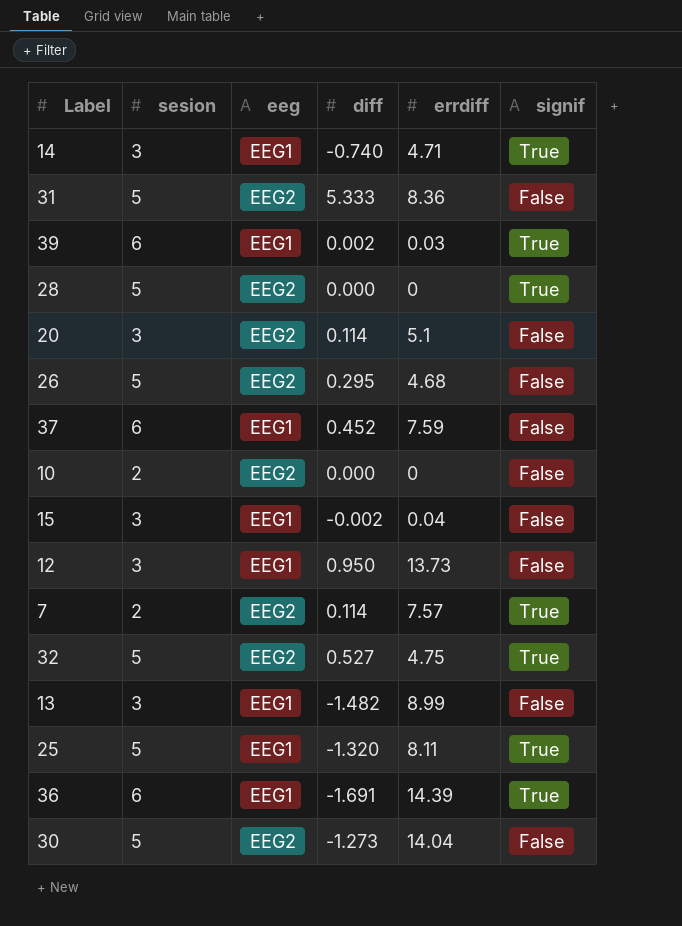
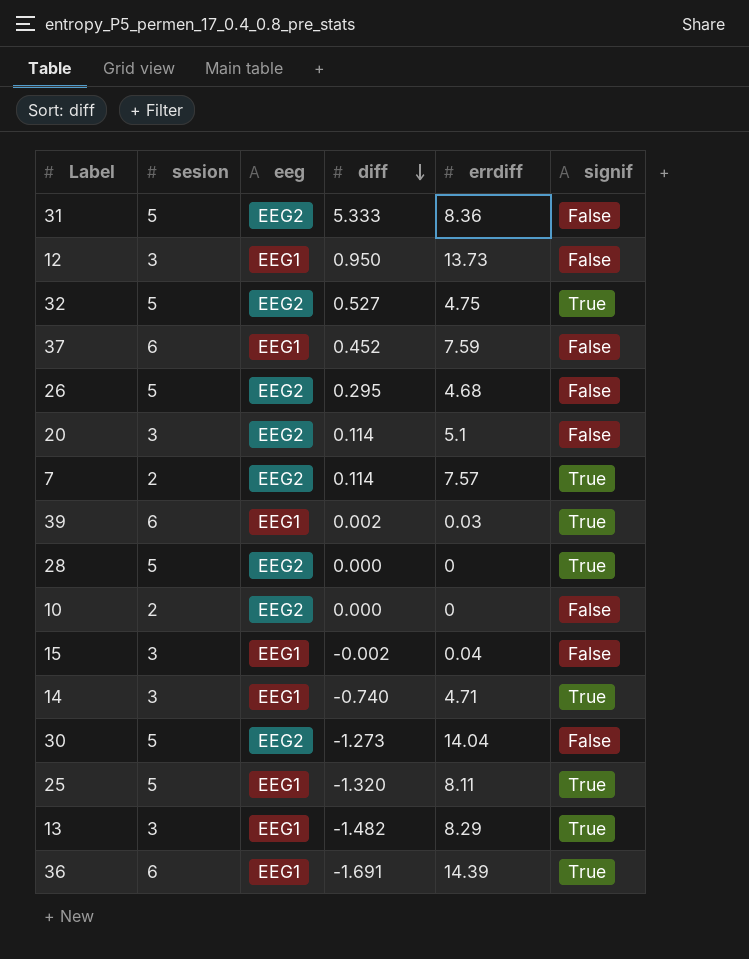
row order: none -> diff descending
13 | errdiff: 8.99 -> 8.29
13 | signif: False -> True

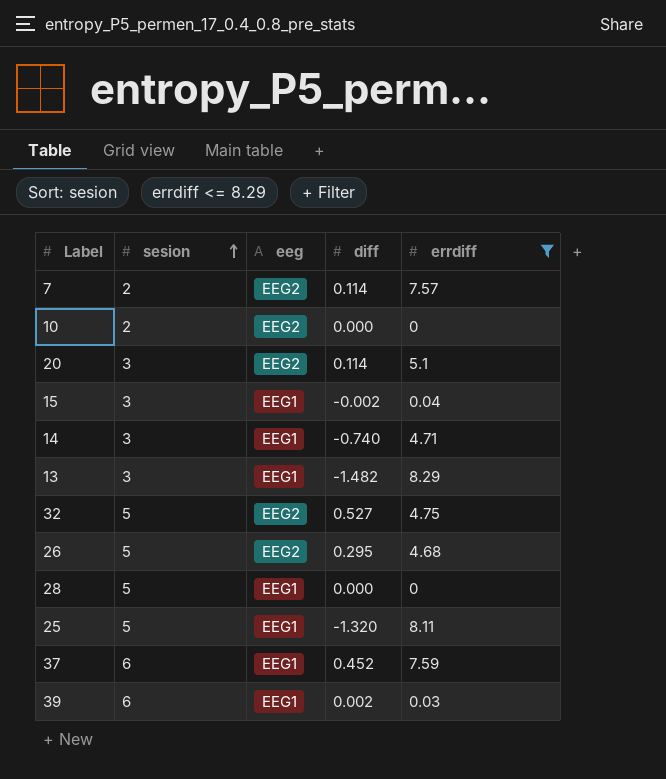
filter: none -> errdiff <= 8.29
row order: diff descending -> sesion ascending
column signif | position: 6 -> none
28 | eeg: EEG2 -> EEG1

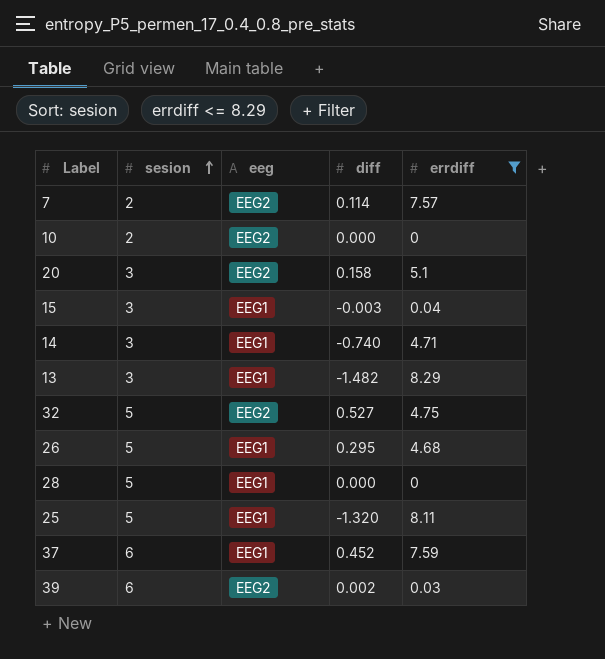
20 | diff: 0.114 -> 0.158
15 | diff: -0.002 -> -0.003
26 | eeg: EEG2 -> EEG1
39 | eeg: EEG1 -> EEG2

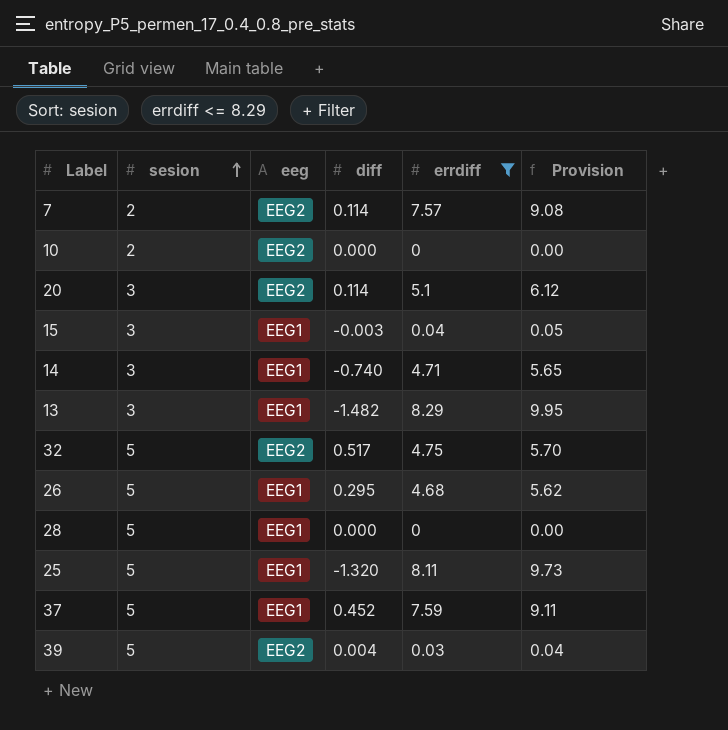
column Provision | formula: none -> [errdiff] * 1.2
20 | diff: 0.158 -> 0.114
32 | diff: 0.527 -> 0.517
37 | sesion: 6 -> 5
39 | sesion: 6 -> 5
39 | diff: 0.002 -> 0.004

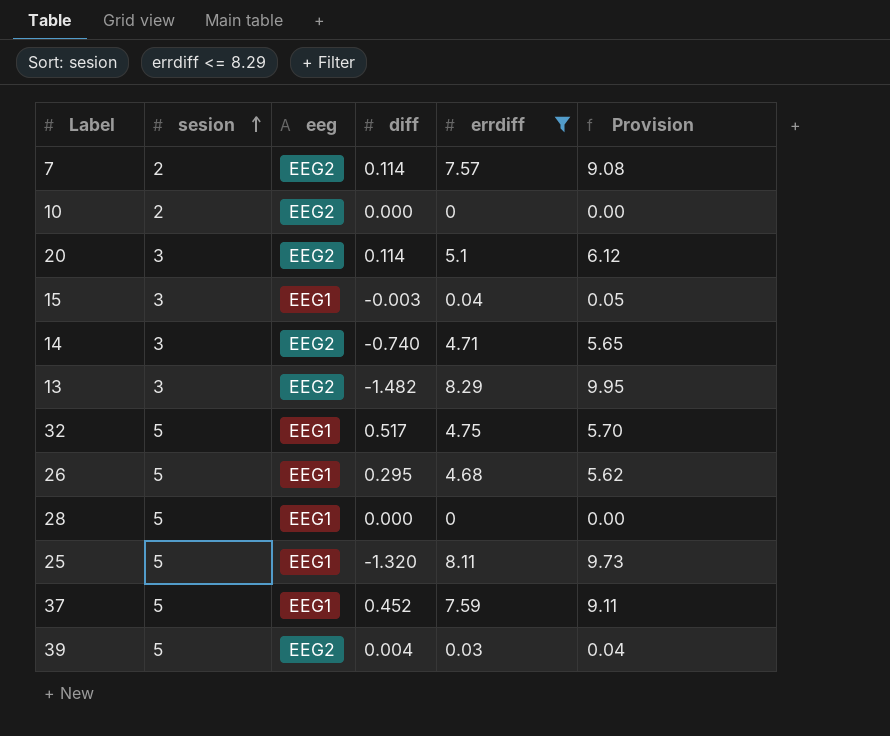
14 | eeg: EEG1 -> EEG2
13 | eeg: EEG1 -> EEG2
32 | eeg: EEG2 -> EEG1

